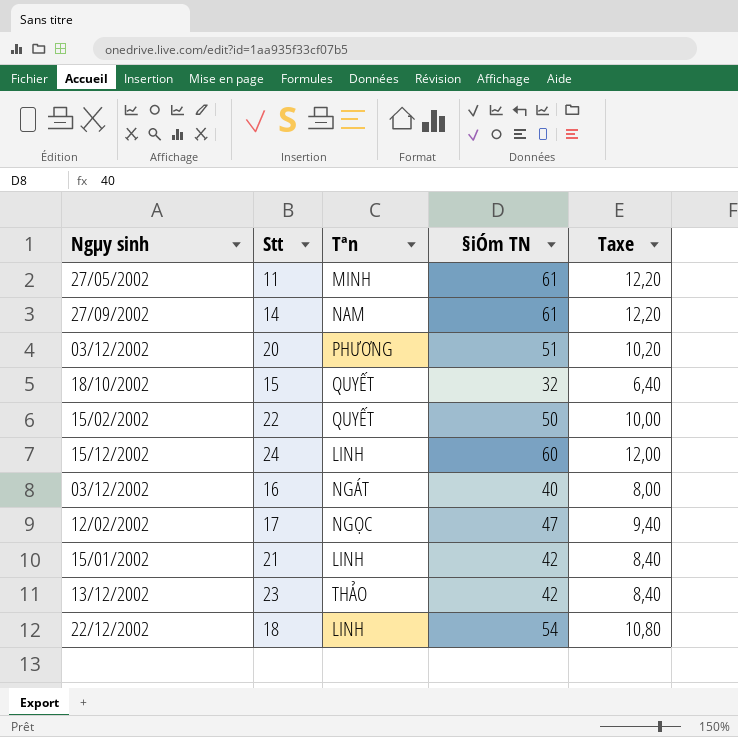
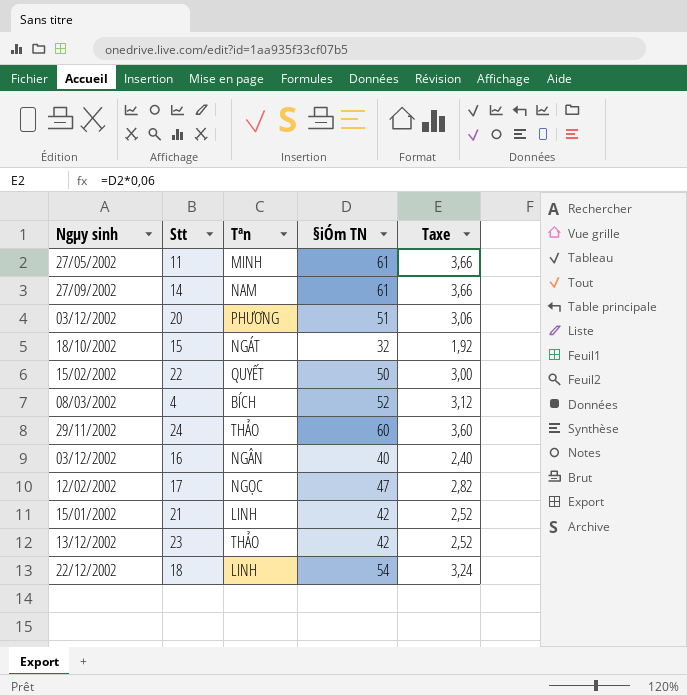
column Taxe | formula: [§iÓm TN] * 0,2 -> [§iÓm TN] * 0,06
15 | Tªn: QUYẾT -> NGÁT
row 4: none -> 08/03/2002 | BÍCH | 52 | 3,12
24 | Ngµy sinh: 15/12/2002 -> 29/11/2002
24 | Tªn: LINH -> THẢO
16 | Tªn: NGÁT -> NGÂN

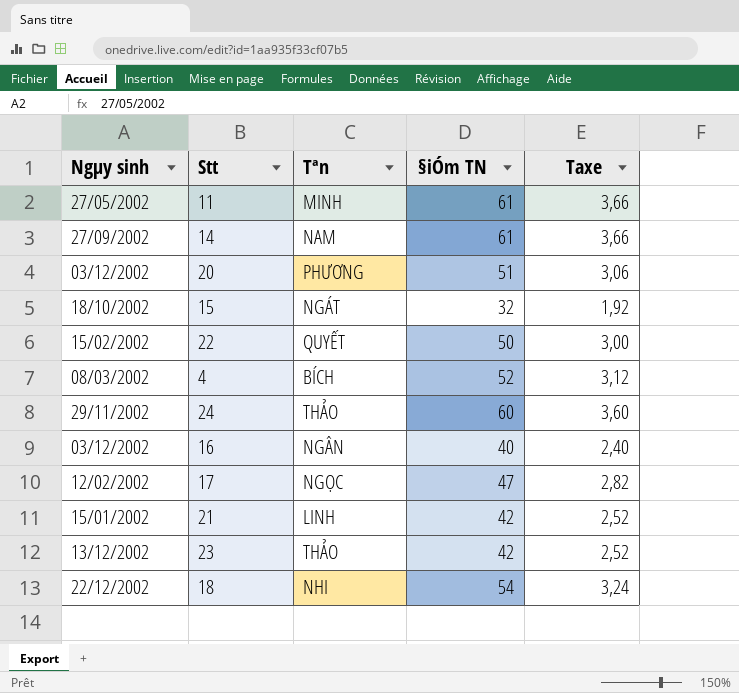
18 | Tªn: LINH -> NHI

